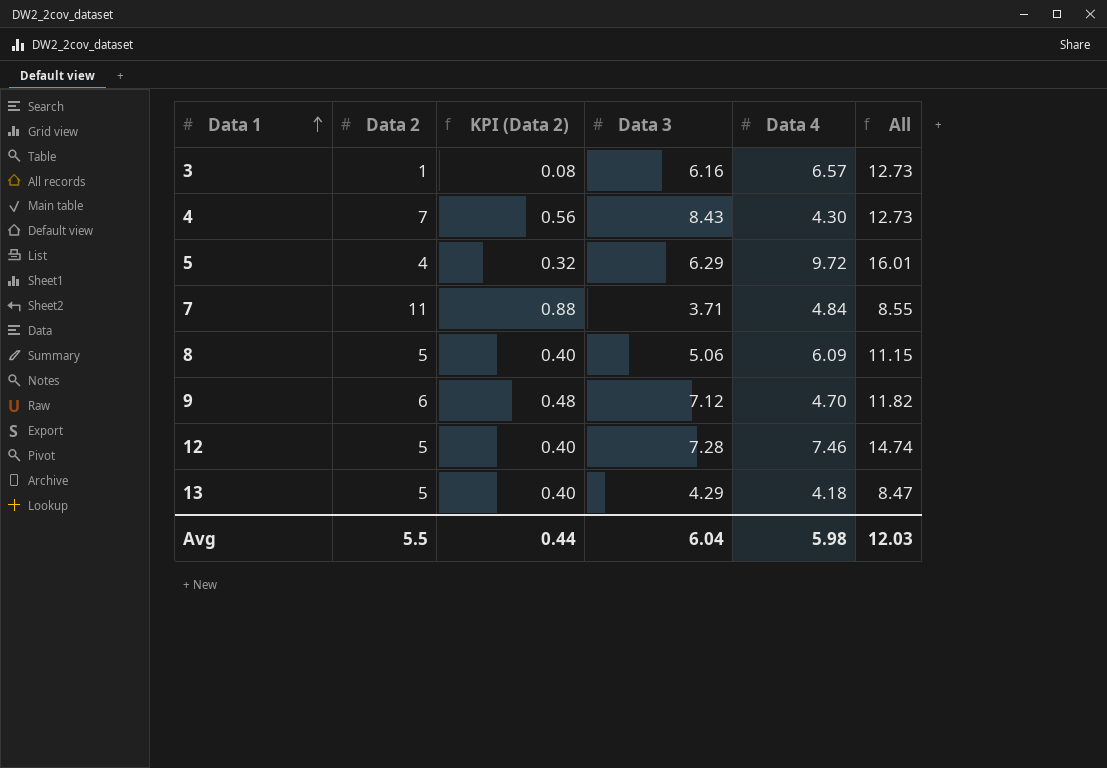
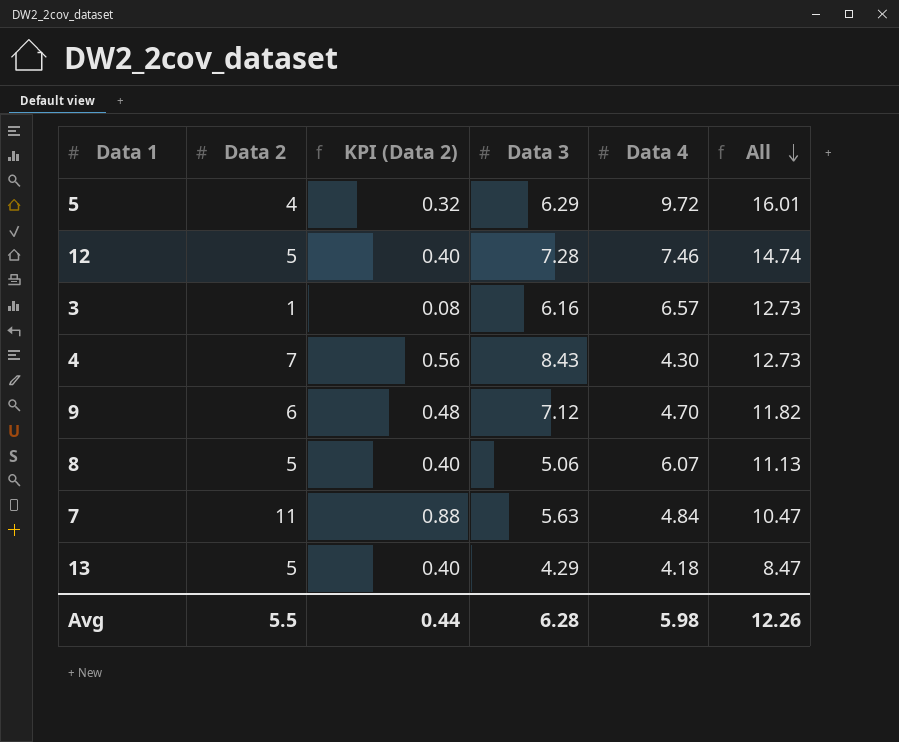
row order: Data 1 ascending -> All descending
8 | Data 4: 6.09 -> 6.07
8 | All: 11.15 -> 11.13
7 | Data 3: 3.71 -> 5.63
7 | All: 8.55 -> 10.47
Avg | Data 3: 6.04 -> 6.28
Avg | All: 12.03 -> 12.26

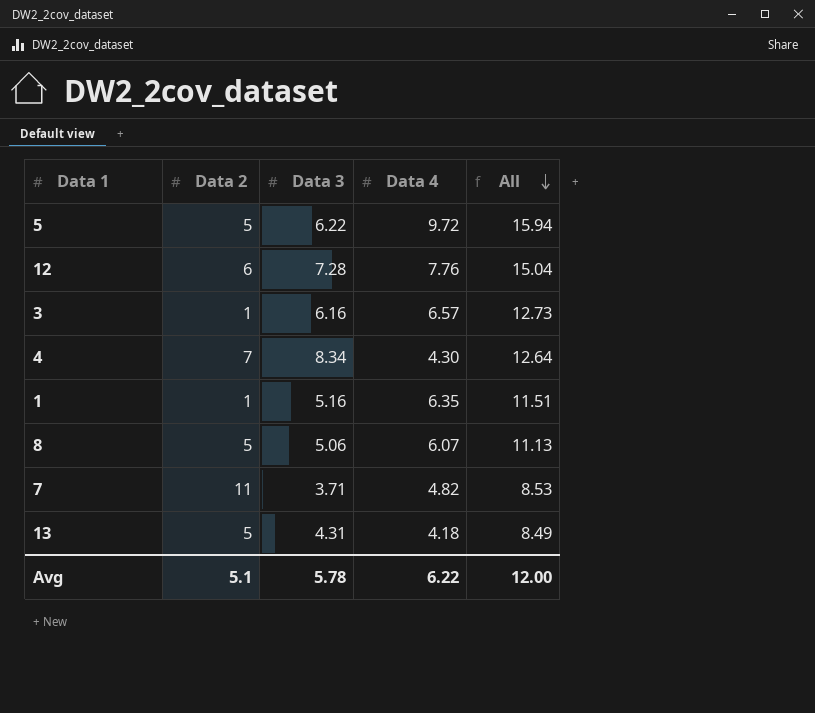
column KPI (Data 2) | formula: [Data 2] * 0.08 -> none
row 9: 6 | 0.48 | 7.12 | 4.70 | 11.82 -> none
5 | Data 2: 4 -> 5
5 | Data 3: 6.29 -> 6.22
5 | All: 16.01 -> 15.94
12 | Data 2: 5 -> 6
12 | Data 4: 7.46 -> 7.76
12 | All: 14.74 -> 15.04
4 | Data 3: 8.43 -> 8.34
4 | All: 12.73 -> 12.64
row 1: none -> 1 | 5.16 | 6.35 | 11.51
7 | Data 3: 5.63 -> 3.71
7 | Data 4: 4.84 -> 4.82
7 | All: 10.47 -> 8.53
13 | Data 3: 4.29 -> 4.31
13 | All: 8.47 -> 8.49
Avg | Data 2: 5.5 -> 5.1
Avg | Data 3: 6.28 -> 5.78
Avg | Data 4: 5.98 -> 6.22
Avg | All: 12.26 -> 12.00

